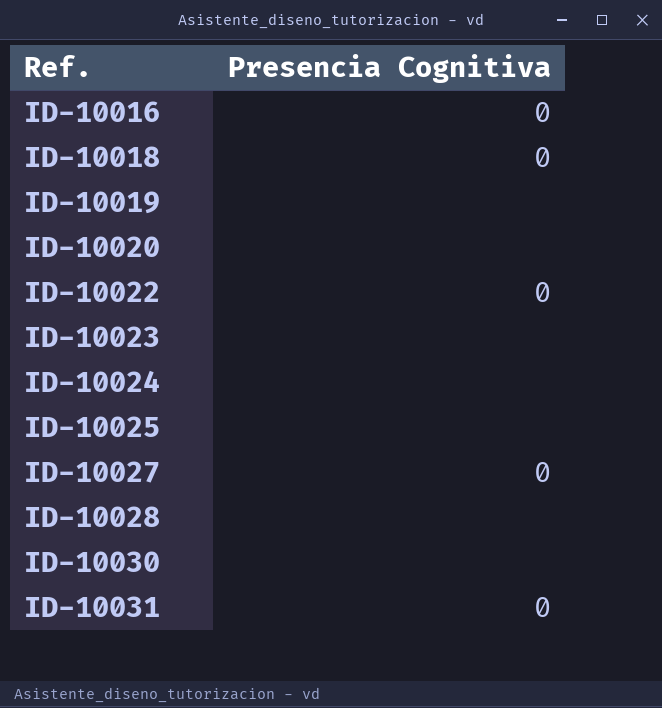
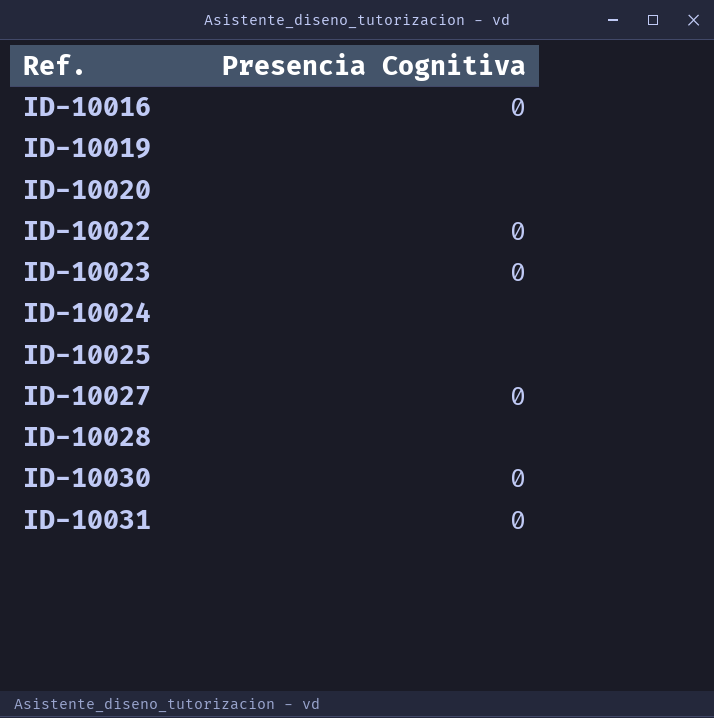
row ID-10018: 0 -> none
ID-10023 | Presencia Cognitiva: none -> 0
ID-10030 | Presencia Cognitiva: none -> 0

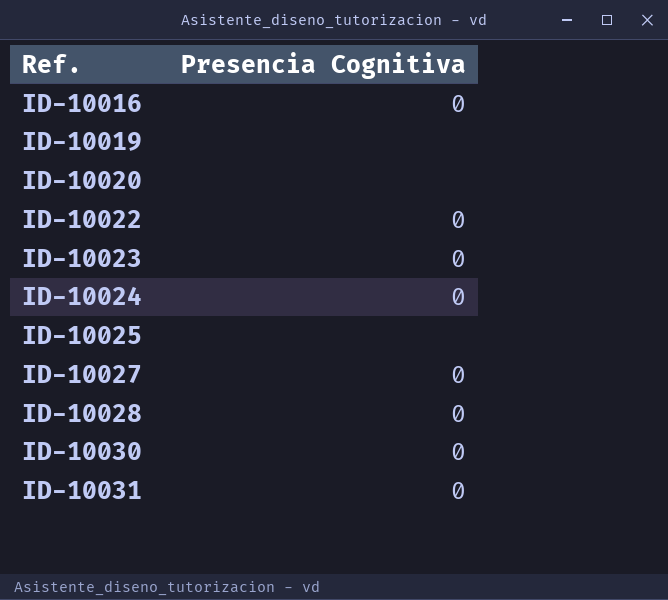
ID-10024 | Presencia Cognitiva: none -> 0
ID-10028 | Presencia Cognitiva: none -> 0

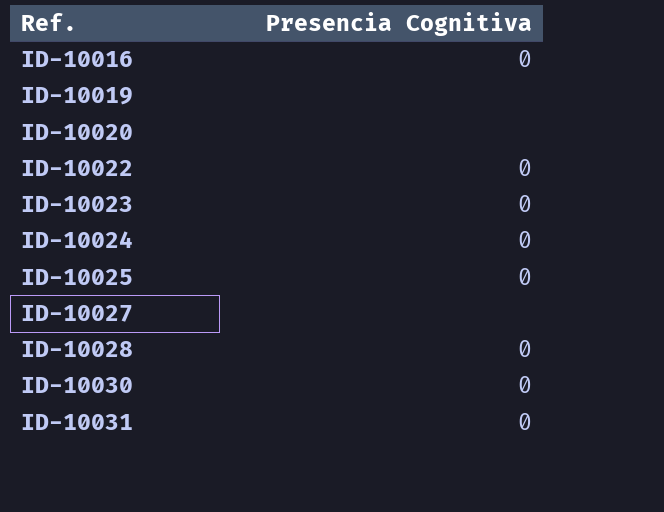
ID-10025 | Presencia Cognitiva: none -> 0
ID-10027 | Presencia Cognitiva: 0 -> none

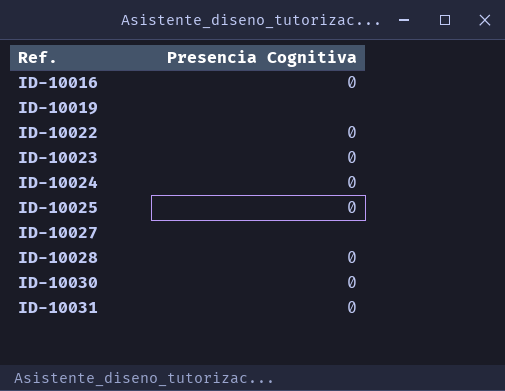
row ID-10020: none -> none

